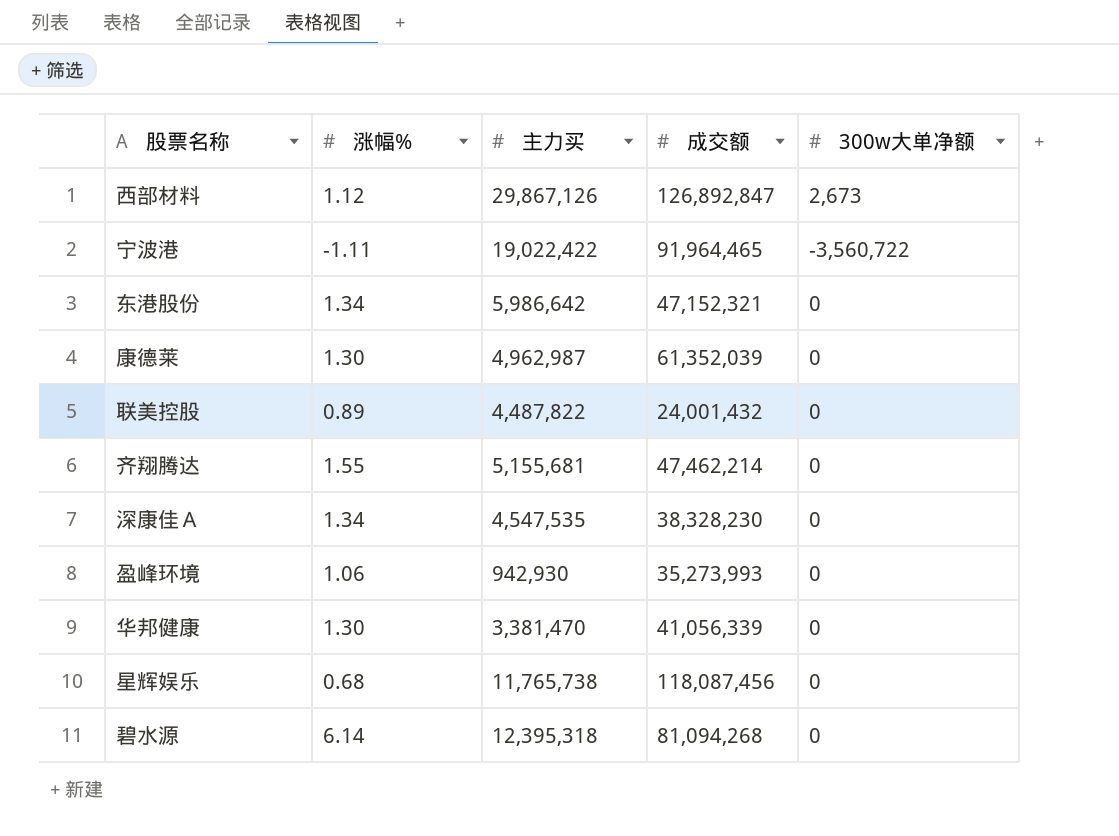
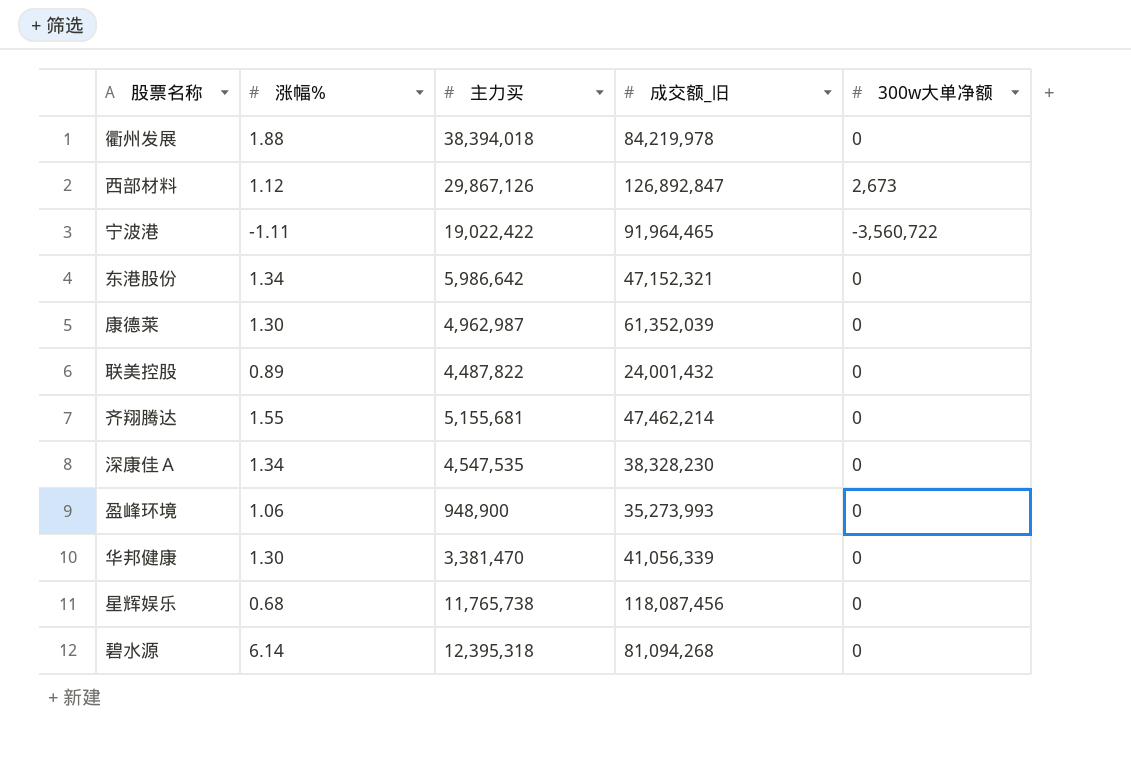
column name: 成交额 -> 成交额_旧
row 衢州发展: none -> 1.88 | 38,394,018 | 84,219,978 | 0
盈峰环境 | 主力买: 942,930 -> 948,900

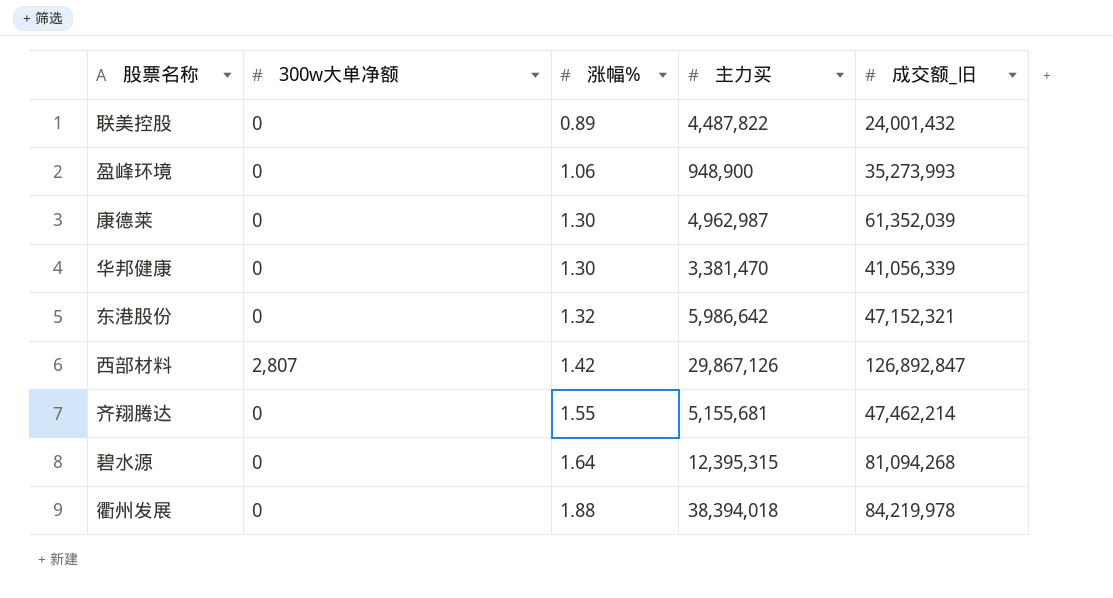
row order: none -> 涨幅% ascending
column 300w大单净额 | position: 5 -> 2
row 宁波港: -1.11 | 19,022,422 | 91,964,465 | -3,560,722 -> none
row 深康佳Ａ: 1.34 | 4,547,535 | 38,328,230 | 0 -> none
row 星辉娱乐: 0.68 | 11,765,738 | 118,087,456 | 0 -> none
东港股份 | 涨幅%: 1.34 -> 1.32
西部材料 | 300w大单净额: 2,673 -> 2,807
西部材料 | 涨幅%: 1.12 -> 1.42
碧水源 | 涨幅%: 6.14 -> 1.64
碧水源 | 主力买: 12,395,318 -> 12,395,315

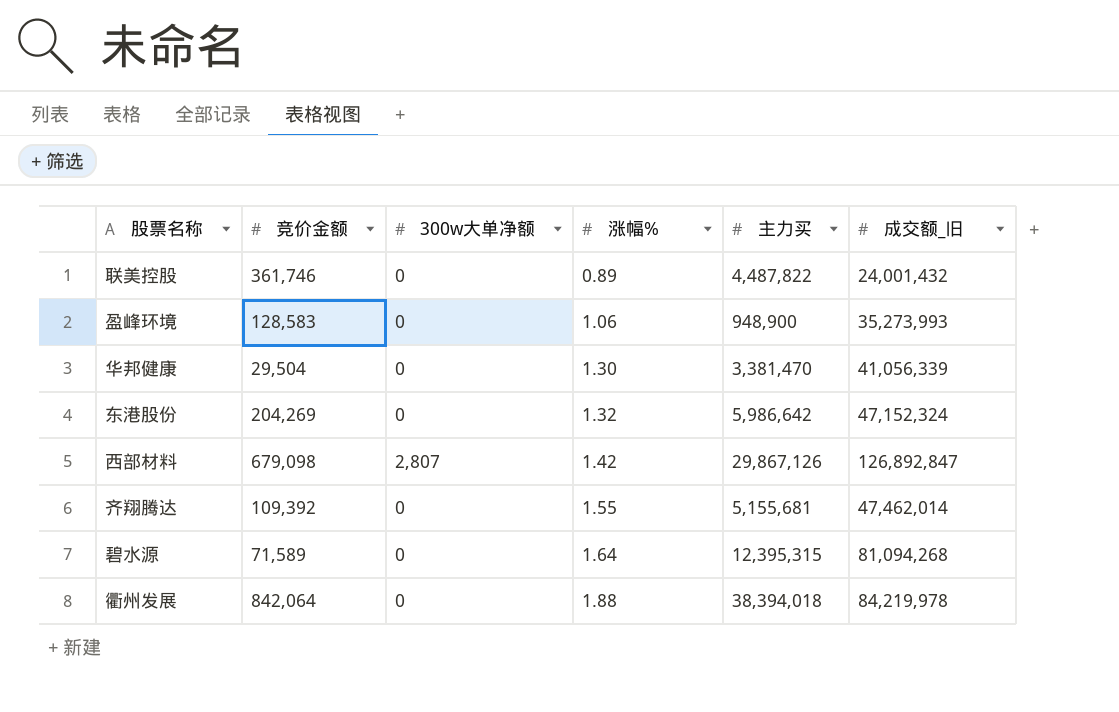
column 竞价金额 | position: none -> 2
row 康德莱: 0 | 1.30 | 4,962,987 | 61,352,039 -> none
东港股份 | 成交额_旧: 47,152,321 -> 47,152,324
齐翔腾达 | 成交额_旧: 47,462,214 -> 47,462,014

